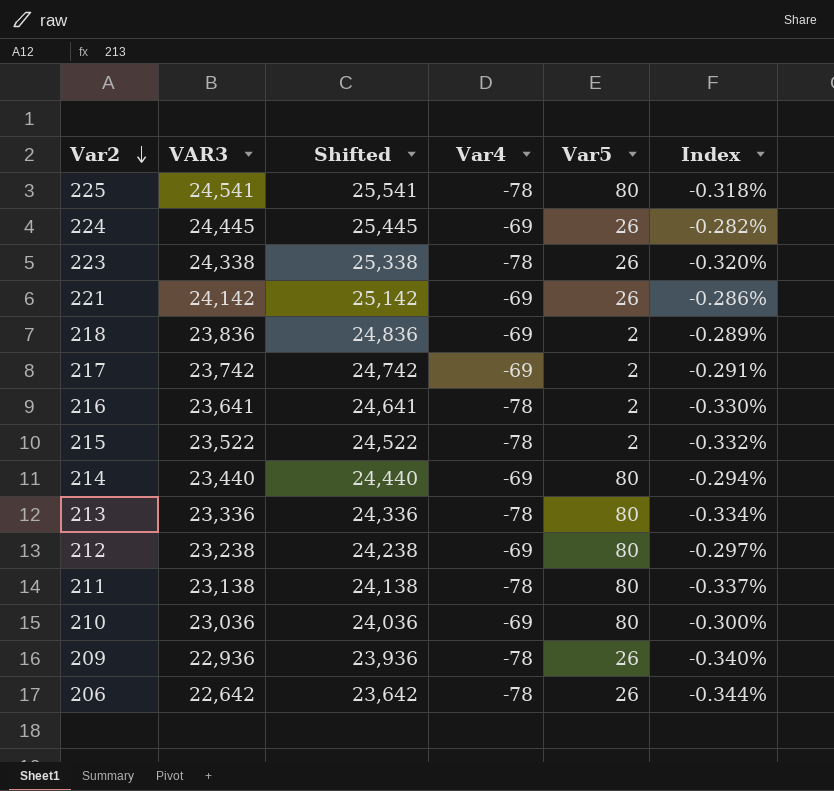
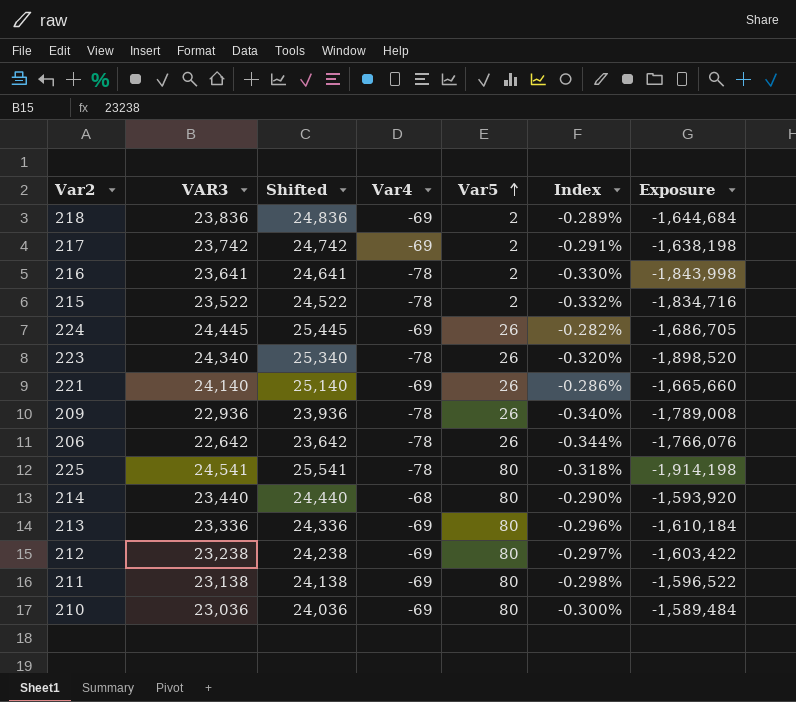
row order: Var2 descending -> Var5 ascending
column Exposure | formula: none -> [VAR3] * [Var4]
223 | VAR3: 24,338 -> 24,340
223 | Shifted: 25,338 -> 25,340
221 | VAR3: 24,142 -> 24,140
221 | Shifted: 25,142 -> 25,140
214 | Var4: -69 -> -68
214 | Index: -0.294% -> -0.290%
213 | Var4: -78 -> -69
213 | Index: -0.334% -> -0.296%
211 | Var4: -78 -> -69
211 | Index: -0.337% -> -0.298%

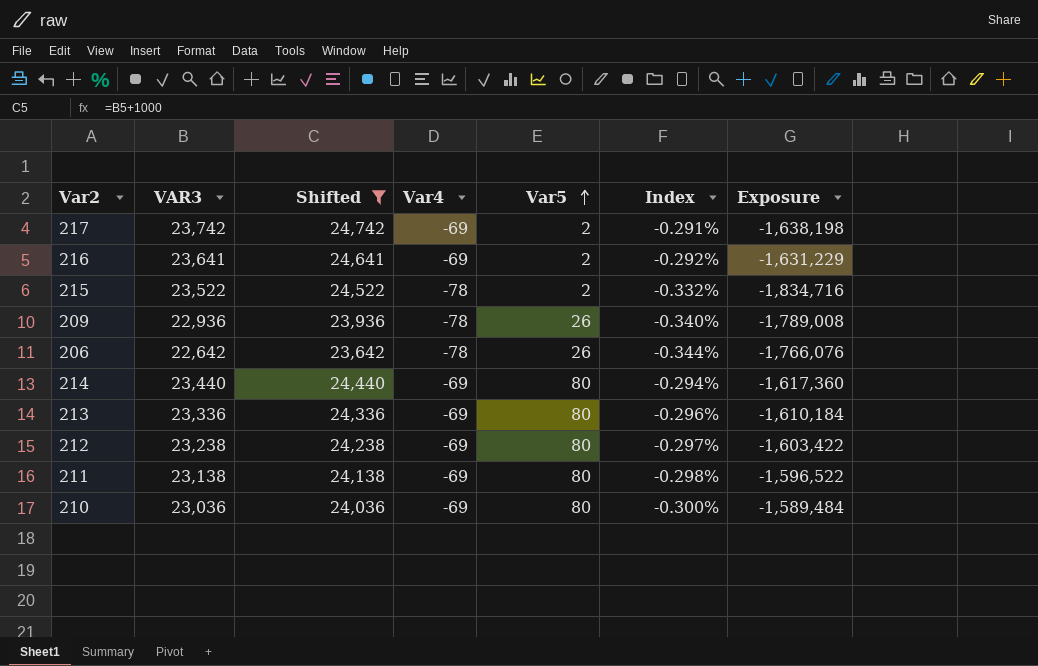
filter: none -> Shifted <= 24,742
216 | Var4: -78 -> -69
216 | Index: -0.330% -> -0.292%
216 | Exposure: -1,843,998 -> -1,631,229
214 | Var4: -68 -> -69
214 | Index: -0.290% -> -0.294%
214 | Exposure: -1,593,920 -> -1,617,360

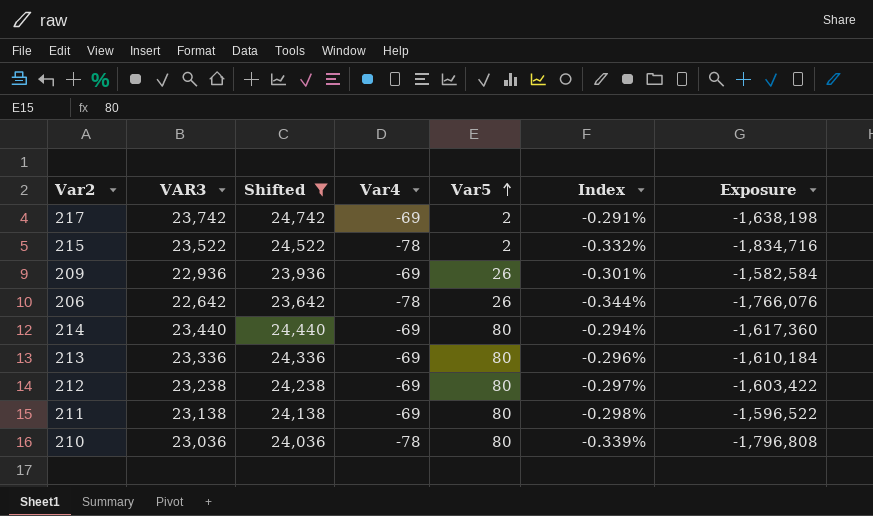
row 216: 23,641 | 24,641 | -69 | 2 | -0.292% | -1,631,229 -> none
209 | Var4: -78 -> -69
209 | Index: -0.340% -> -0.301%
209 | Exposure: -1,789,008 -> -1,582,584
210 | Var4: -69 -> -78
210 | Index: -0.300% -> -0.339%
210 | Exposure: -1,589,484 -> -1,796,808

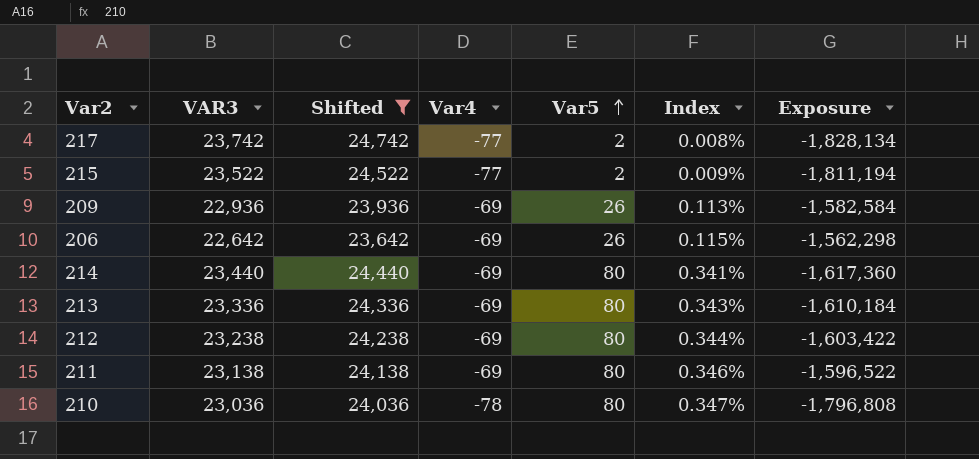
column Index | formula: [Var4] / [VAR3] -> [Var5] / [VAR3]
217 | Var4: -69 -> -77
217 | Exposure: -1,638,198 -> -1,828,134
215 | Var4: -78 -> -77
215 | Exposure: -1,834,716 -> -1,811,194
206 | Var4: -78 -> -69
206 | Exposure: -1,766,076 -> -1,562,298

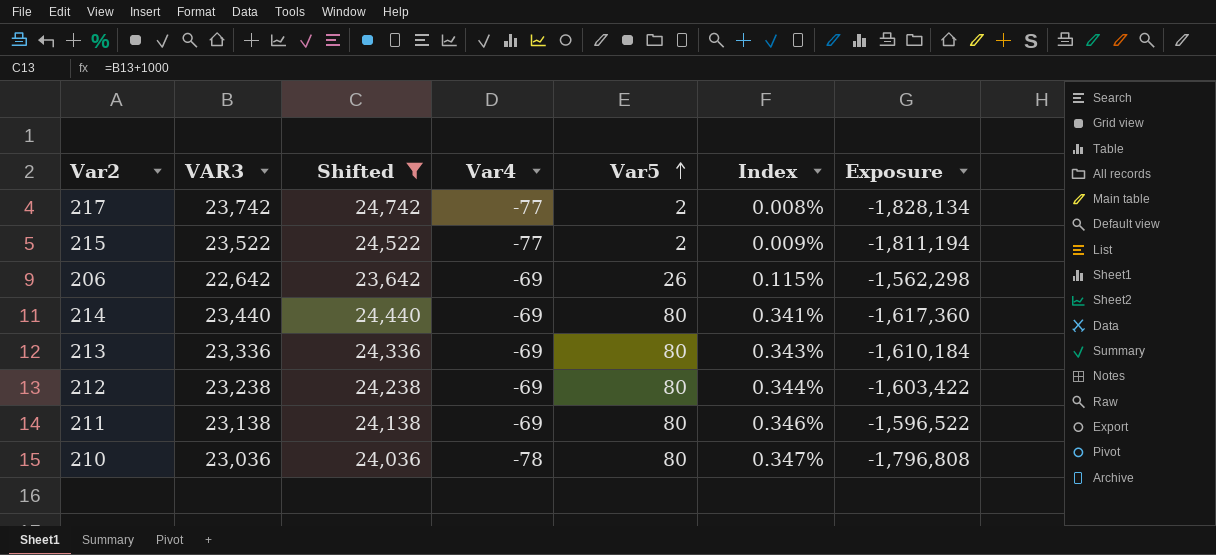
row 209: 22,936 | 23,936 | -69 | 26 | 0.113% | -1,582,584 -> none

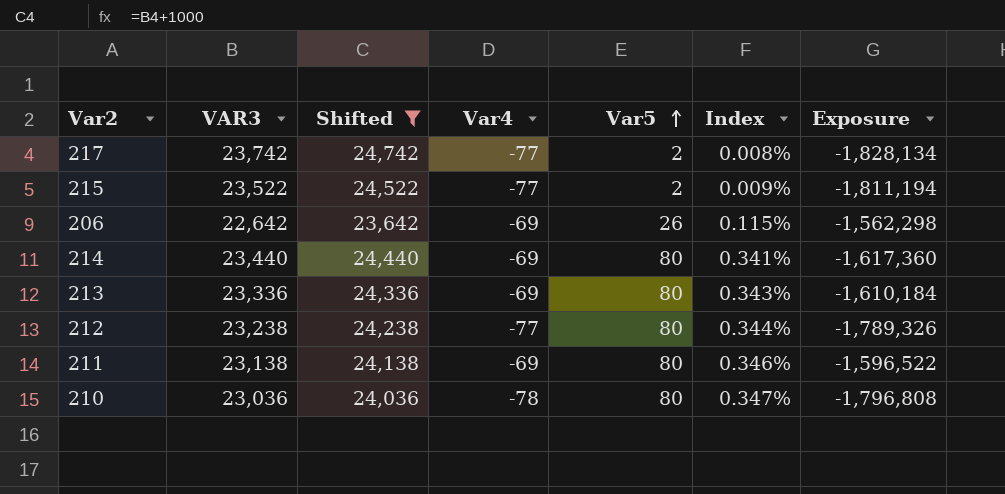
212 | Var4: -69 -> -77
212 | Exposure: -1,603,422 -> -1,789,326

